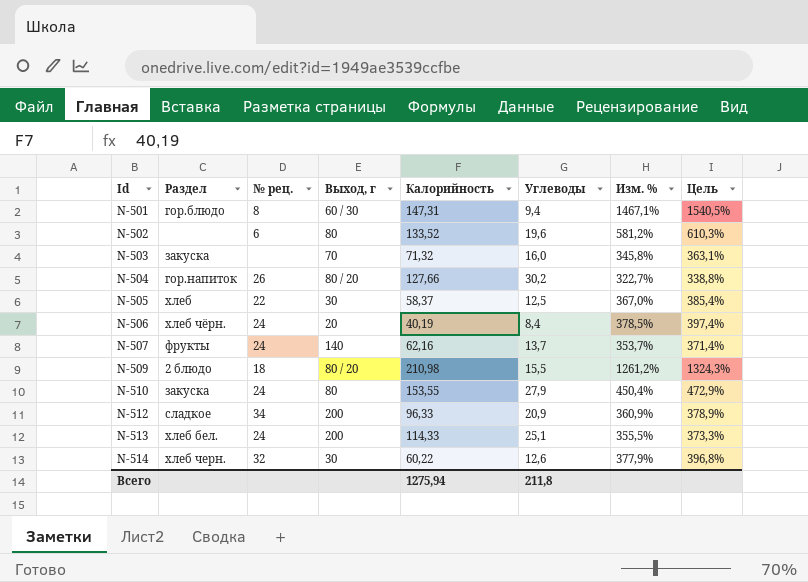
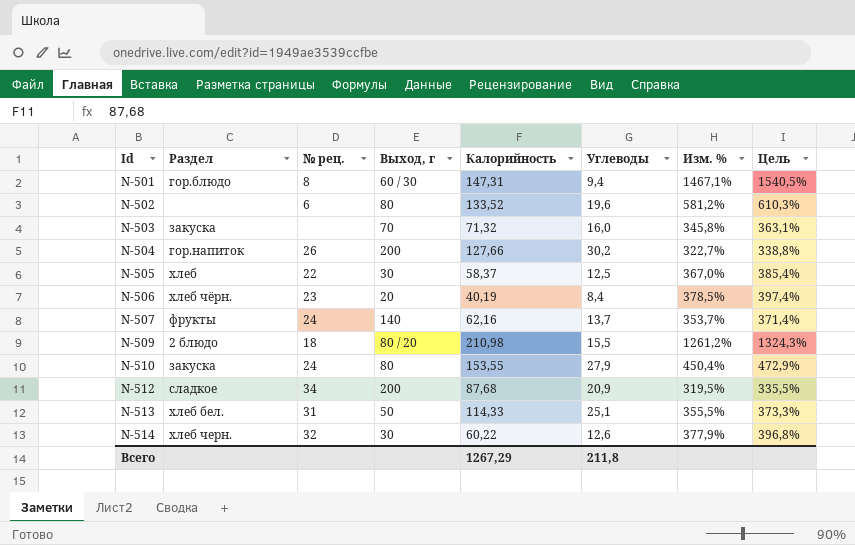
N-504 | Выход, г: 80 / 20 -> 200
N-506 | № рец.: 24 -> 23
N-512 | Калорийность: 96,33 -> 87,68
N-512 | Изм. %: 360,9% -> 319,5%
N-512 | Цель: 378,9% -> 335,5%
N-513 | № рец.: 24 -> 31
N-513 | Выход, г: 200 -> 50
Всего | Калорийность: 1275,94 -> 1267,29

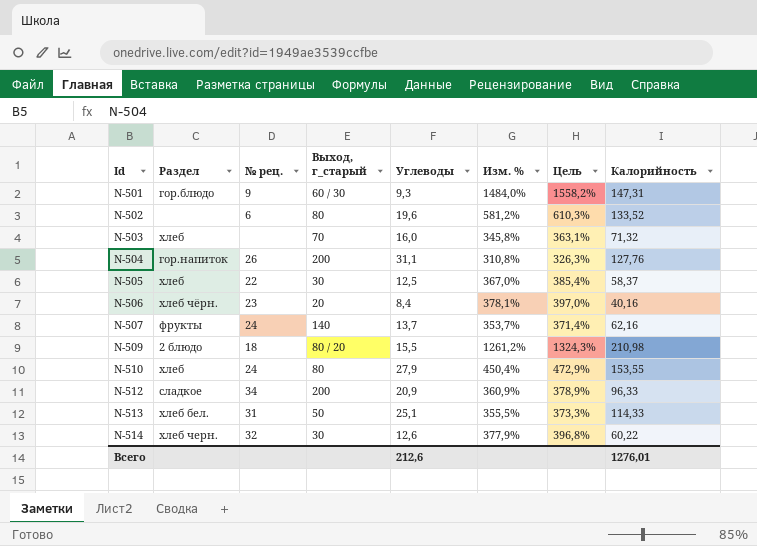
column name: Выход, г -> Выход, г_старый
column Калорийность | position: 5 -> 8
N-501 | № рец.: 8 -> 9
N-501 | Углеводы: 9,4 -> 9,3
N-501 | Изм. %: 1467,1% -> 1484,0%
N-501 | Цель: 1540,5% -> 1558,2%
N-503 | Раздел: закуска -> хлеб
N-504 | Углеводы: 30,2 -> 31,1
N-504 | Изм. %: 322,7% -> 310,8%
N-504 | Цель: 338,8% -> 326,3%
N-504 | Калорийность: 127,66 -> 127,76
N-506 | Изм. %: 378,5% -> 378,1%
N-506 | Цель: 397,4% -> 397,0%
N-506 | Калорийность: 40,19 -> 40,16
N-510 | Раздел: закуска -> хлеб
N-512 | Изм. %: 319,5% -> 360,9%
N-512 | Цель: 335,5% -> 378,9%
N-512 | Калорийность: 87,68 -> 96,33
Всего | Углеводы: 211,8 -> 212,6
Всего | Калорийность: 1267,29 -> 1276,01

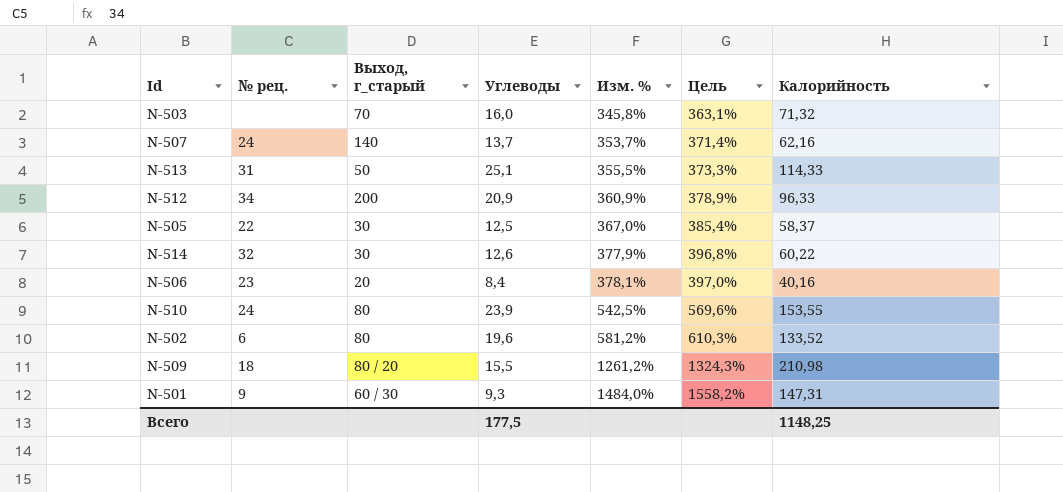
row order: Id ascending -> Изм. % ascending
column Раздел | position: 2 -> none
row N-504: гор.напиток | 26 | 200 | 31,1 | 310,8% | 326,3% | 127,76 -> none
N-510 | Углеводы: 27,9 -> 23,9
N-510 | Изм. %: 450,4% -> 542,5%
N-510 | Цель: 472,9% -> 569,6%
Всего | Углеводы: 212,6 -> 177,5
Всего | Калорийность: 1276,01 -> 1148,25

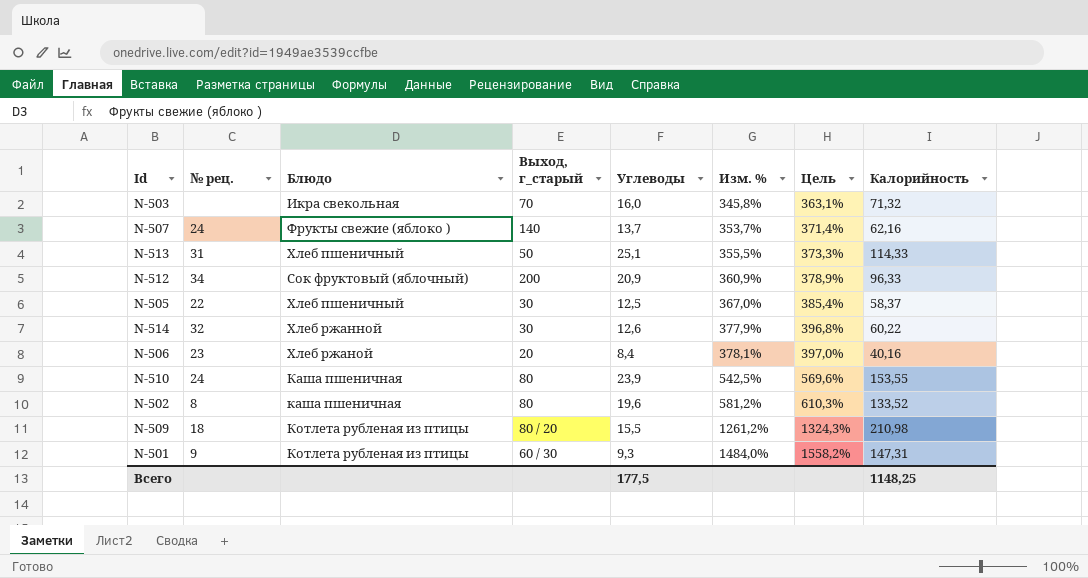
column Блюдо | position: none -> 3
N-502 | № рец.: 6 -> 8

